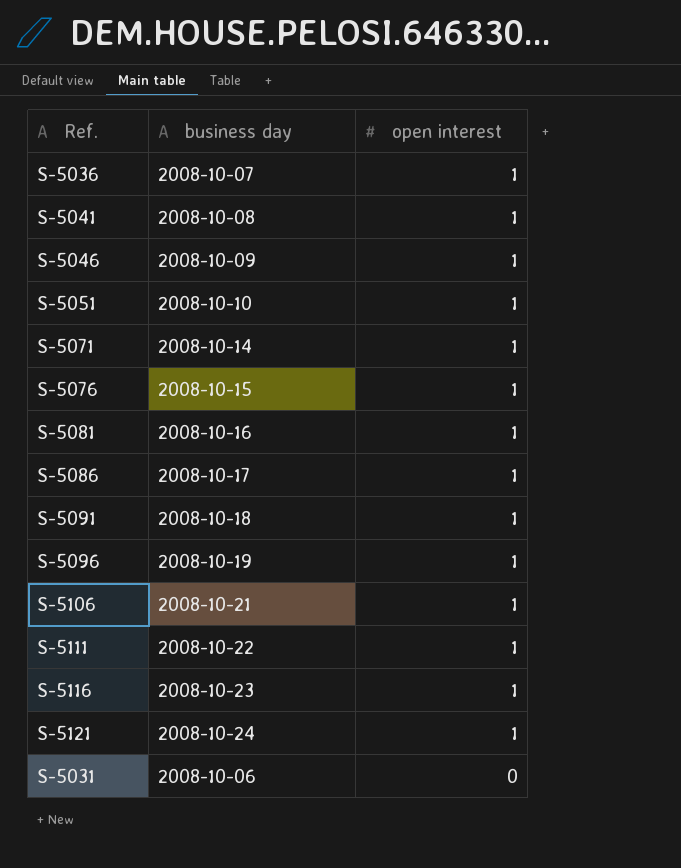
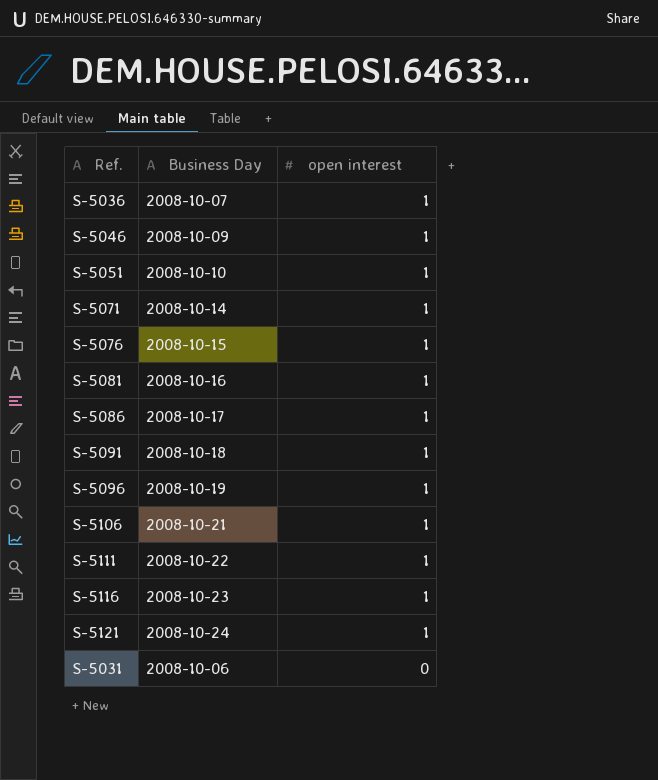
column name: business day -> Business Day
row S-5041: 2008-10-08 | 1 -> none

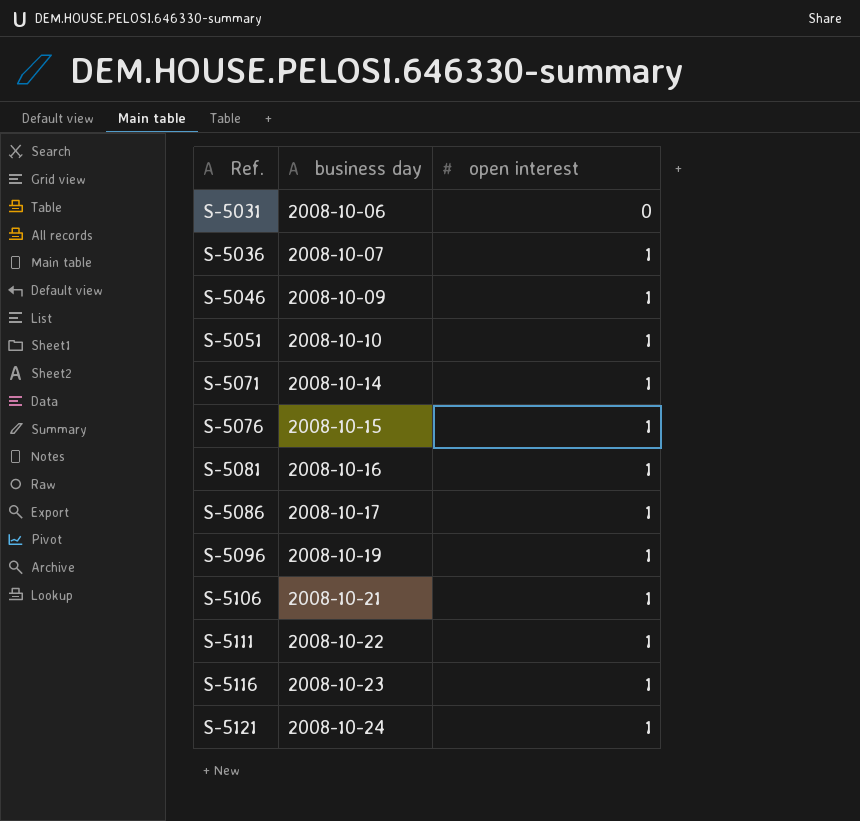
row order: open interest descending -> Ref. ascending
column name: Business Day -> business day
row S-5091: 2008-10-18 | 1 -> none

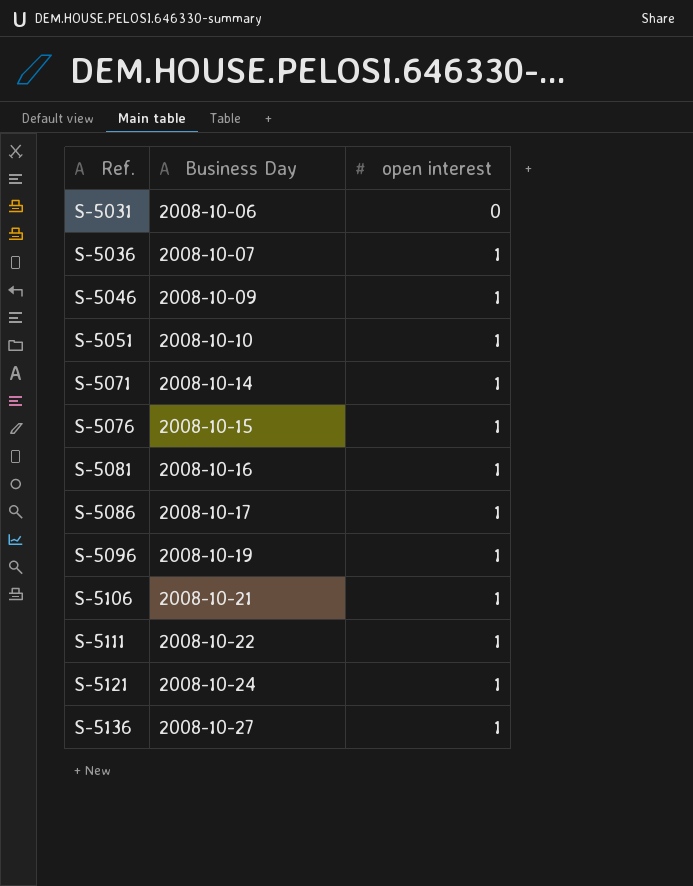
column name: business day -> Business Day
row S-5116: 2008-10-23 | 1 -> none
row S-5136: none -> 2008-10-27 | 1

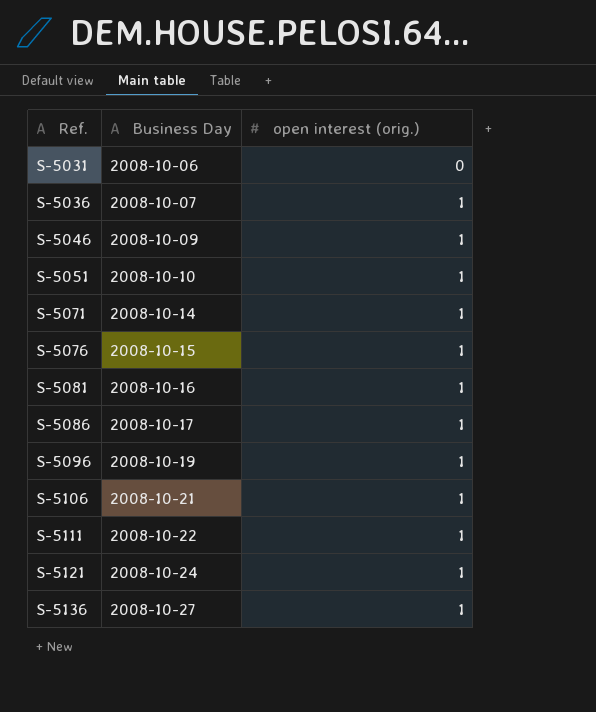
column name: open interest -> open interest (orig.)

